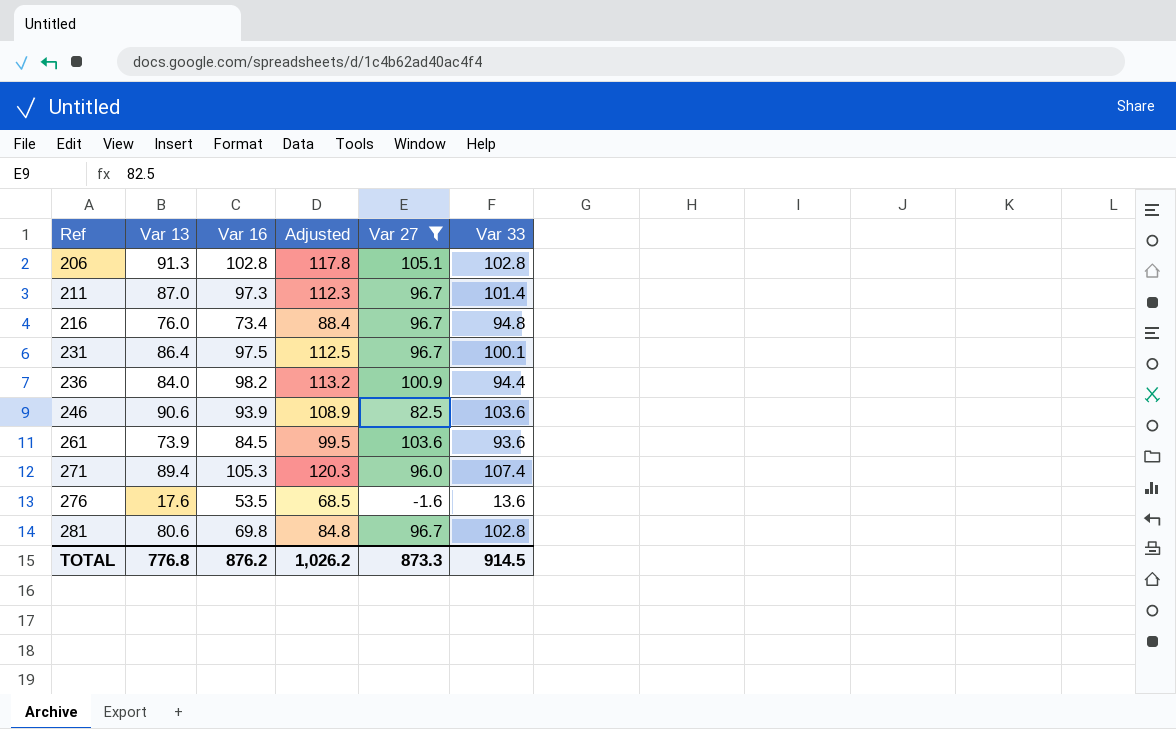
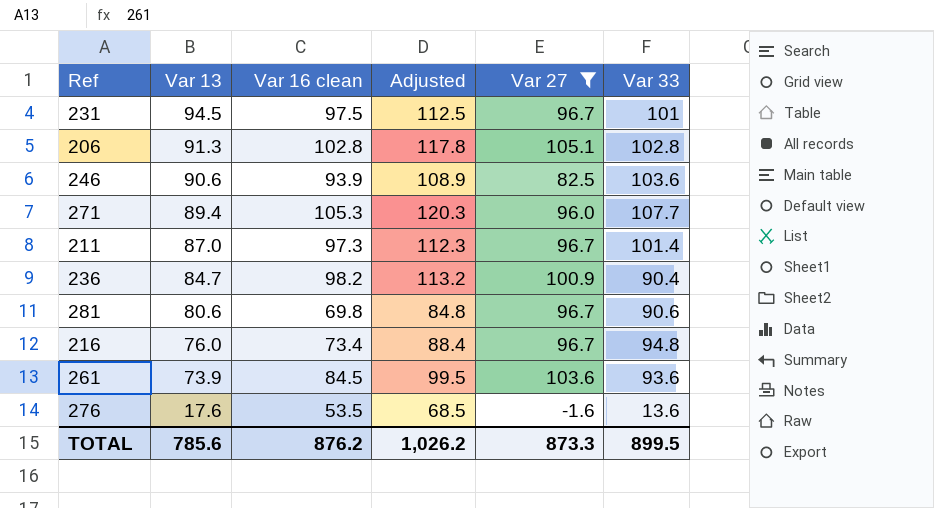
row order: Ref ascending -> Var 13 descending
column name: Var 16 -> Var 16 clean
231 | Var 13: 86.4 -> 94.5
231 | Var 33: 100.1 -> 101
271 | Var 33: 107.4 -> 107.7
236 | Var 13: 84.0 -> 84.7
236 | Var 33: 94.4 -> 90.4
281 | Var 33: 102.8 -> 90.6
TOTAL | Var 13: 776.8 -> 785.6
TOTAL | Var 33: 914.5 -> 899.5

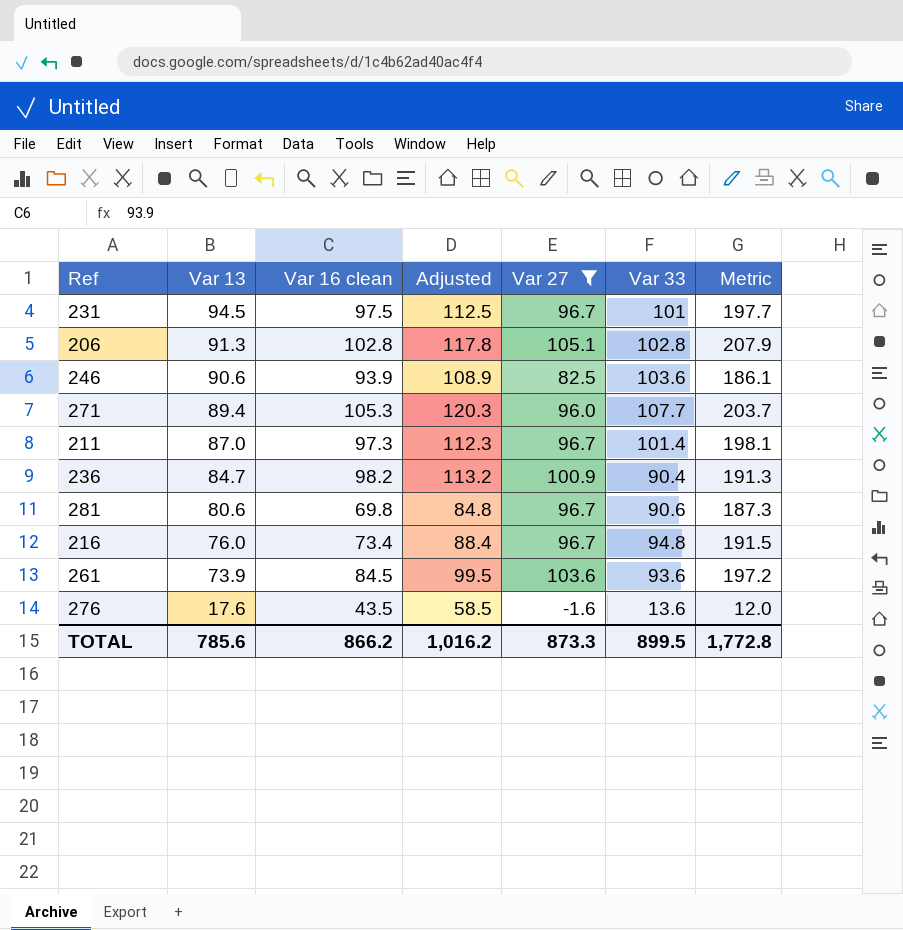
column Metric | formula: none -> [Var 27] + [Var 33]
276 | Var 16 clean: 53.5 -> 43.5
276 | Adjusted: 68.5 -> 58.5
TOTAL | Var 16 clean: 876.2 -> 866.2
TOTAL | Adjusted: 1,026.2 -> 1,016.2

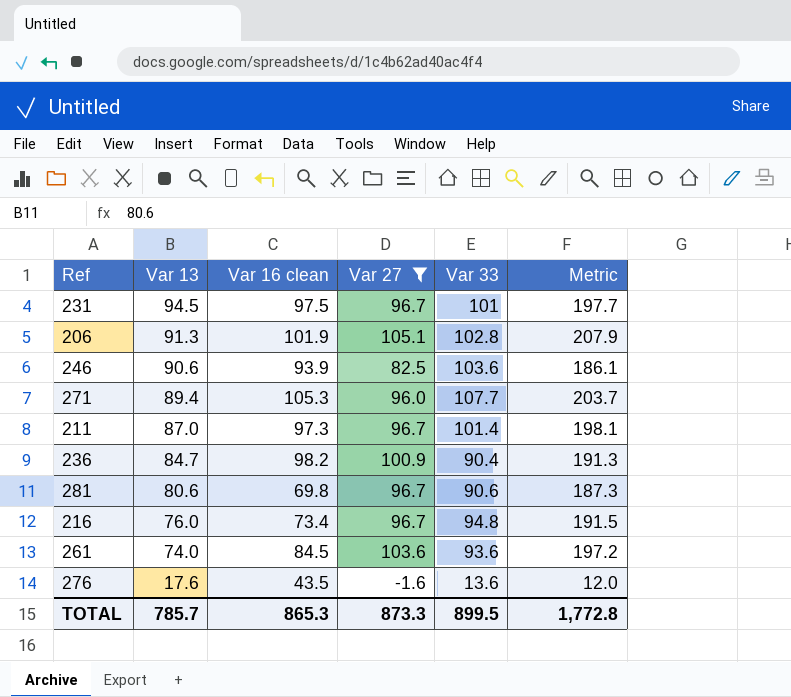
column Adjusted | formula: [Var 16 clean] + 15 -> none
206 | Var 16 clean: 102.8 -> 101.9
261 | Var 13: 73.9 -> 74.0
TOTAL | Var 13: 785.6 -> 785.7
TOTAL | Var 16 clean: 866.2 -> 865.3

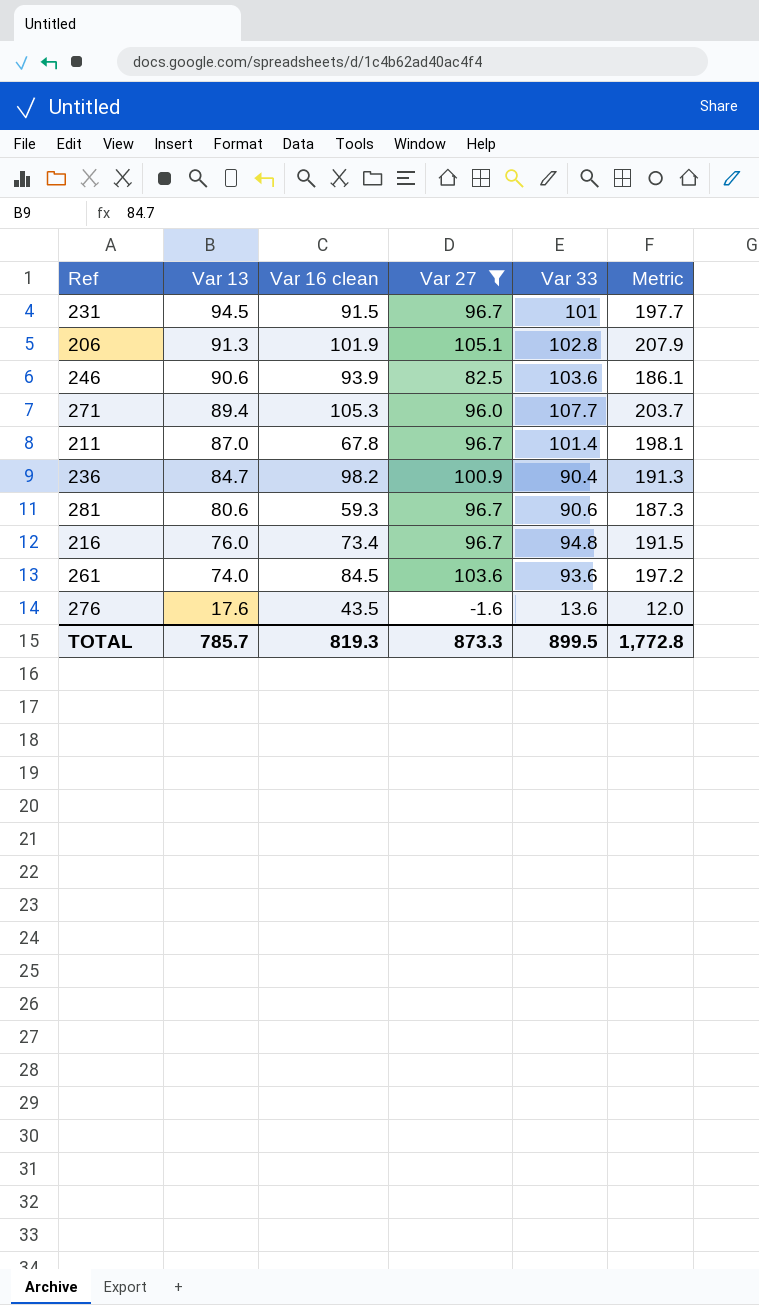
231 | Var 16 clean: 97.5 -> 91.5
211 | Var 16 clean: 97.3 -> 67.8
281 | Var 16 clean: 69.8 -> 59.3
TOTAL | Var 16 clean: 865.3 -> 819.3

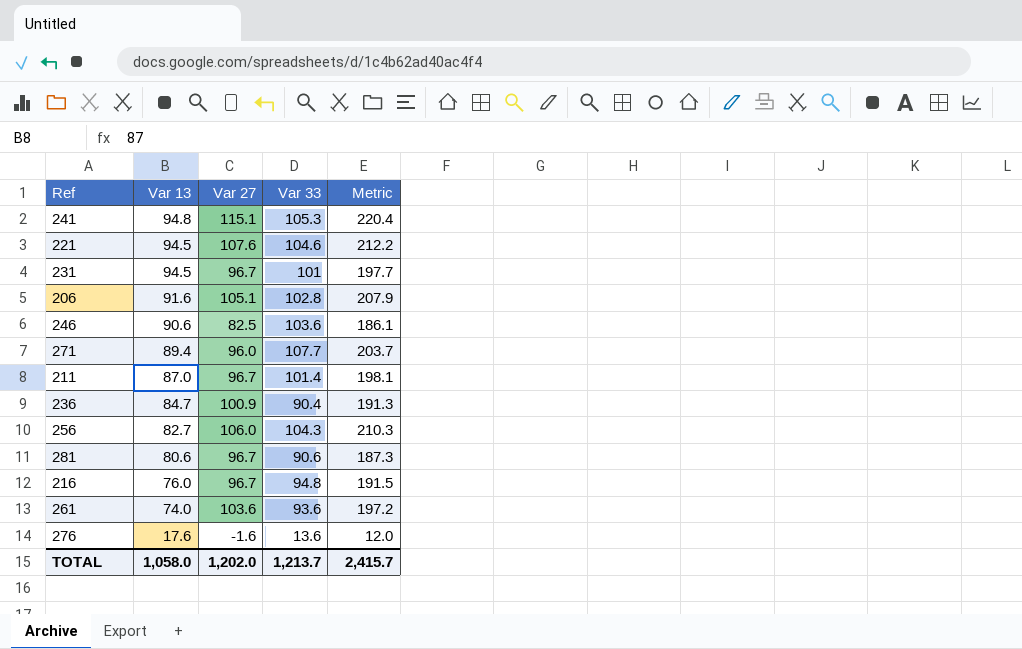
filter: Var 27 <= 105.1 -> none
column Var 16 clean | position: 3 -> none
206 | Var 13: 91.3 -> 91.6
TOTAL | Var 13: 785.7 -> 1,058.0
TOTAL | Var 27: 873.3 -> 1,202.0
TOTAL | Var 33: 899.5 -> 1,213.7
TOTAL | Metric: 1,772.8 -> 2,415.7

